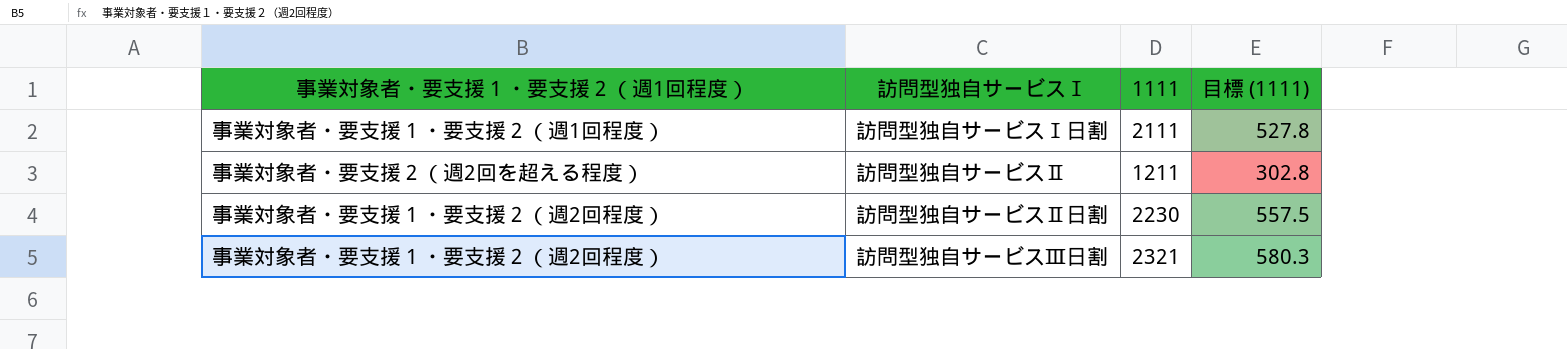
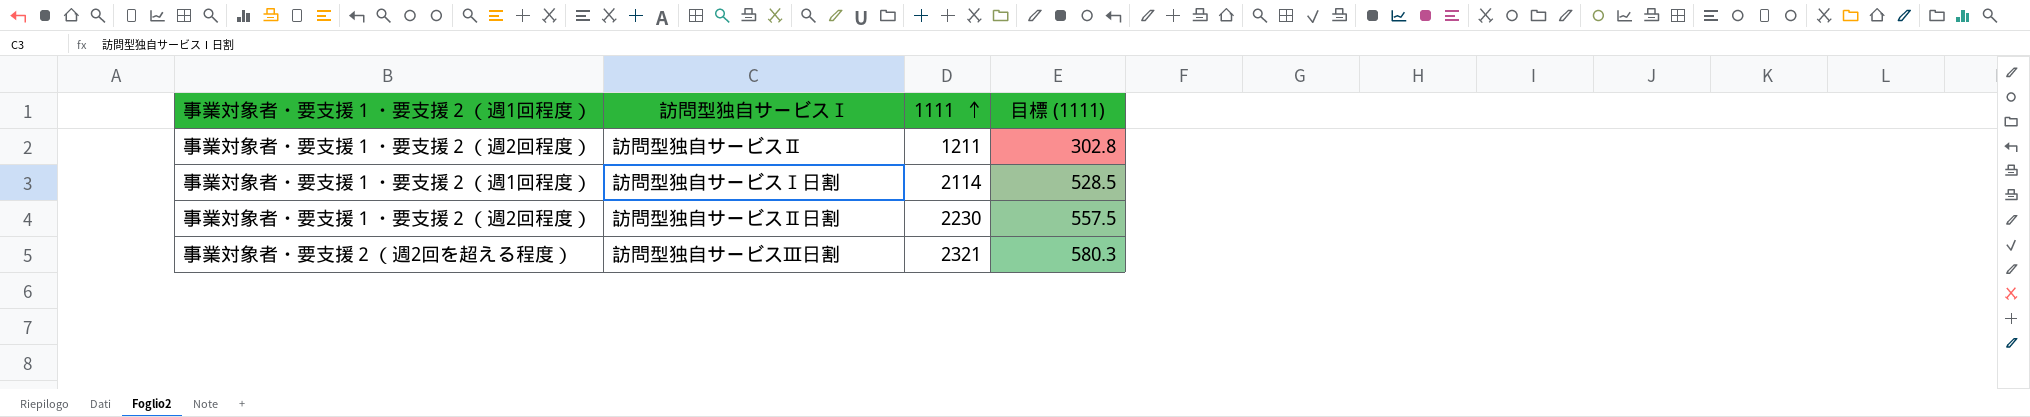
row order: none -> 1111 ascending
訪問型独自サービスⅡ | 事業対象者・要支援１・要支援２（週1回程度）: 事業対象者・要支援２（週2回を超える程度） -> 事業対象者・要支援１・要支援２（週2回程度）
訪問型独自サービスⅠ日割 | 1111: 2111 -> 2114
訪問型独自サービスⅠ日割 | 目標 (1111): 527.8 -> 528.5
訪問型独自サービスⅢ日割 | 事業対象者・要支援１・要支援２（週1回程度）: 事業対象者・要支援１・要支援２（週2回程度） -> 事業対象者・要支援２（週2回を超える程度）

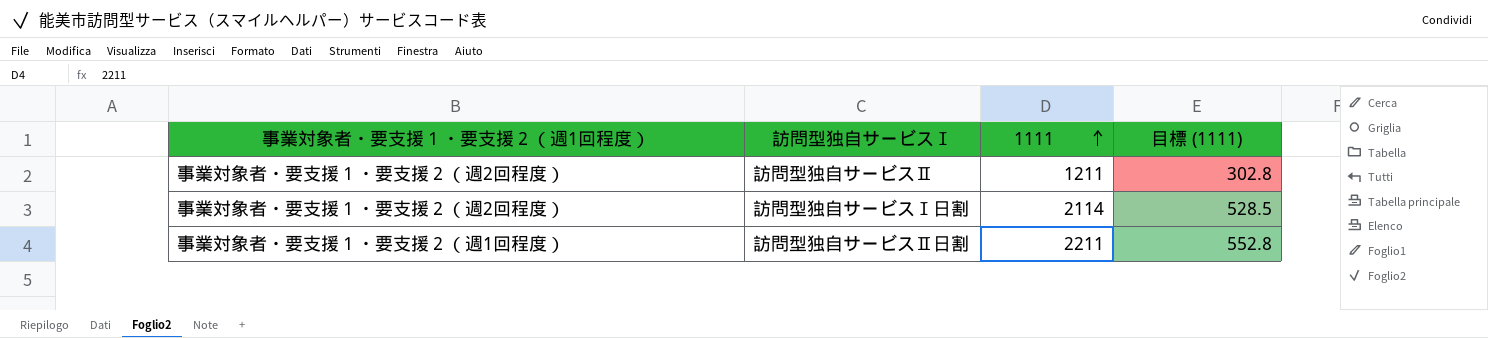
row 訪問型独自サービスⅢ日割: 事業対象者・要支援２（週2回を超える程度） | 2321 | 580.3 -> none
訪問型独自サービスⅠ日割 | 事業対象者・要支援１・要支援２（週1回程度）: 事業対象者・要支援１・要支援２（週1回程度） -> 事業対象者・要支援１・要支援２（週2回程度）
訪問型独自サービスⅡ日割 | 事業対象者・要支援１・要支援２（週1回程度）: 事業対象者・要支援１・要支援２（週2回程度） -> 事業対象者・要支援１・要支援２（週1回程度）
訪問型独自サービスⅡ日割 | 1111: 2230 -> 2211
訪問型独自サービスⅡ日割 | 目標 (1111): 557.5 -> 552.8

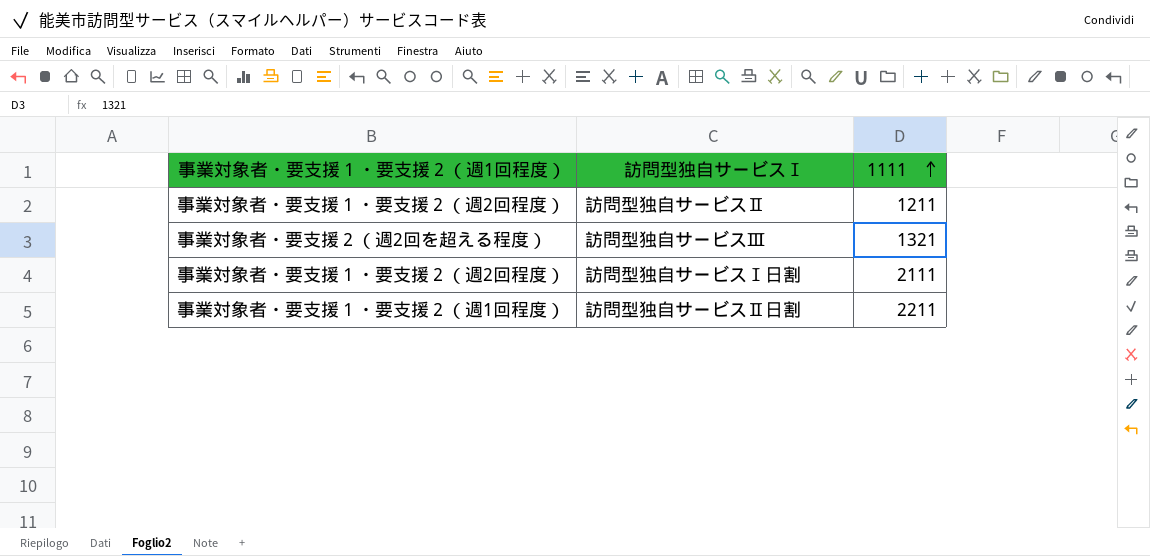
column 目標 (1111) | formula: [1111] * 0.25 -> none
row 訪問型独自サービスⅢ: none -> 事業対象者・要支援２（週2回を超える程度） | 1321
訪問型独自サービスⅠ日割 | 1111: 2114 -> 2111

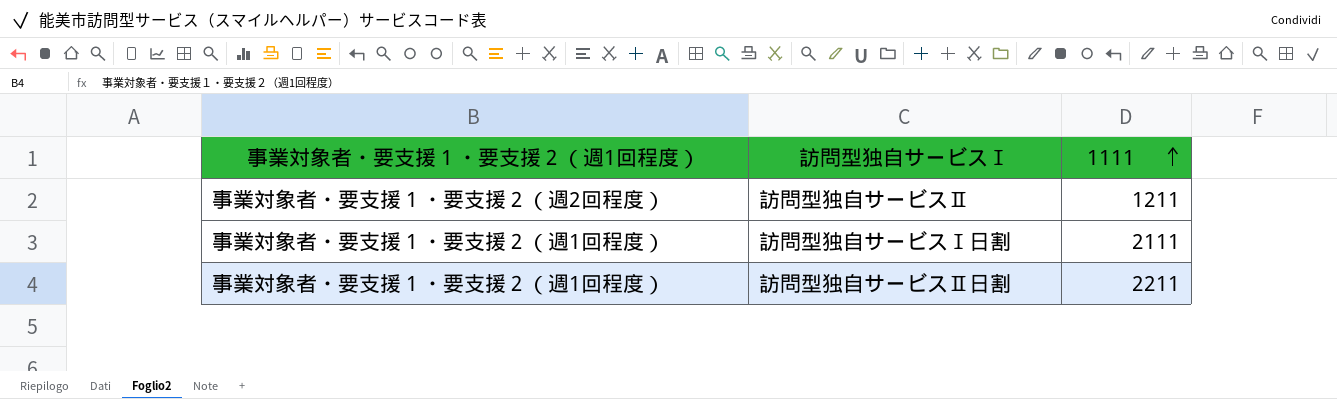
row 訪問型独自サービスⅢ: 事業対象者・要支援２（週2回を超える程度） | 1321 -> none
訪問型独自サービスⅠ日割 | 事業対象者・要支援１・要支援２（週1回程度）: 事業対象者・要支援１・要支援２（週2回程度） -> 事業対象者・要支援１・要支援２（週1回程度）

